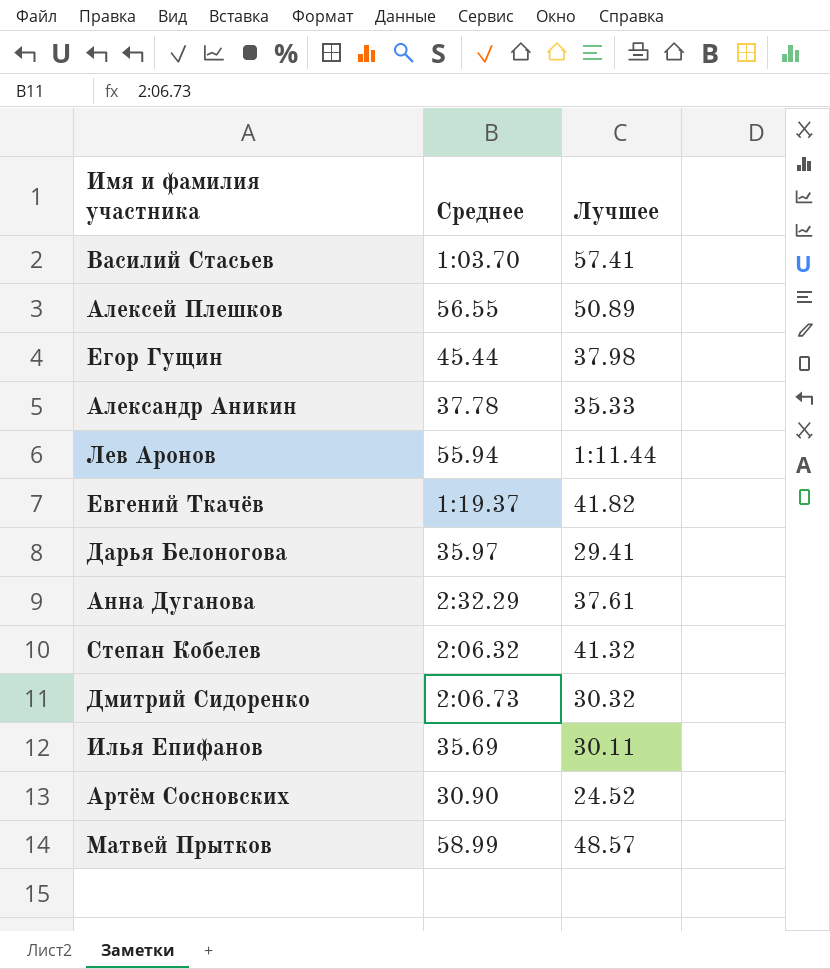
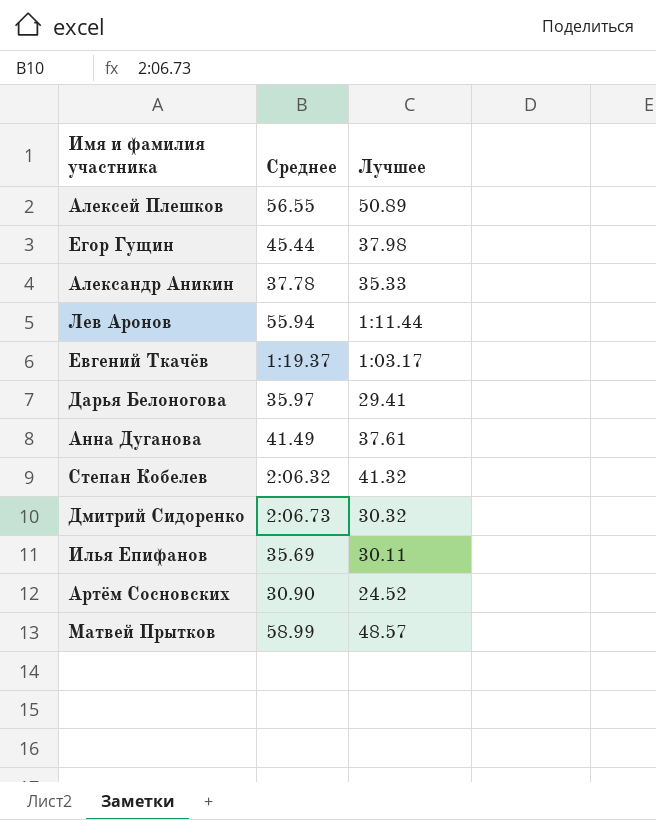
row Василий Стасьев: 1:03.70 | 57.41 -> none
Евгений Ткачёв | Лучшее: 41.82 -> 1:03.17
Анна Дуганова | Среднее: 2:32.29 -> 41.49

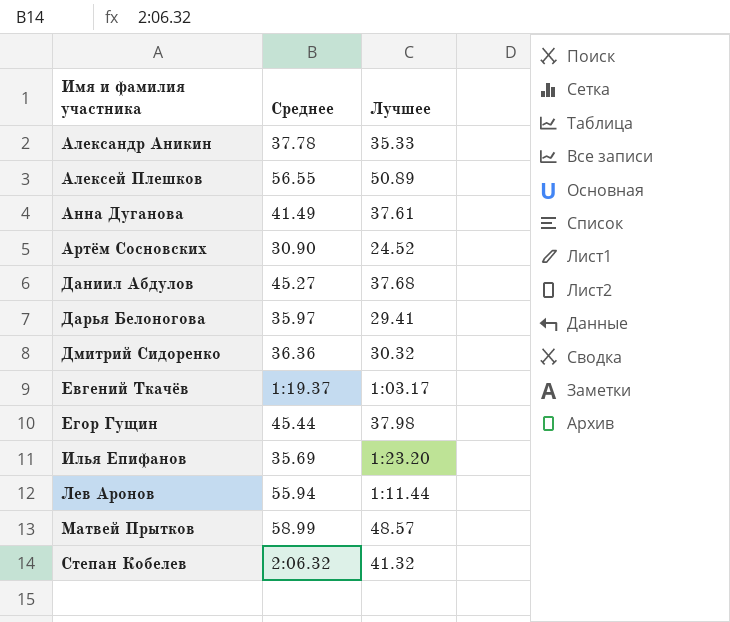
row order: none -> Имя и фамилия участника ascending
row Даниил Абдулов: none -> 45.27 | 37.68
Дмитрий Сидоренко | Среднее: 2:06.73 -> 36.36
Илья Епифанов | Лучшее: 30.11 -> 1:23.20

